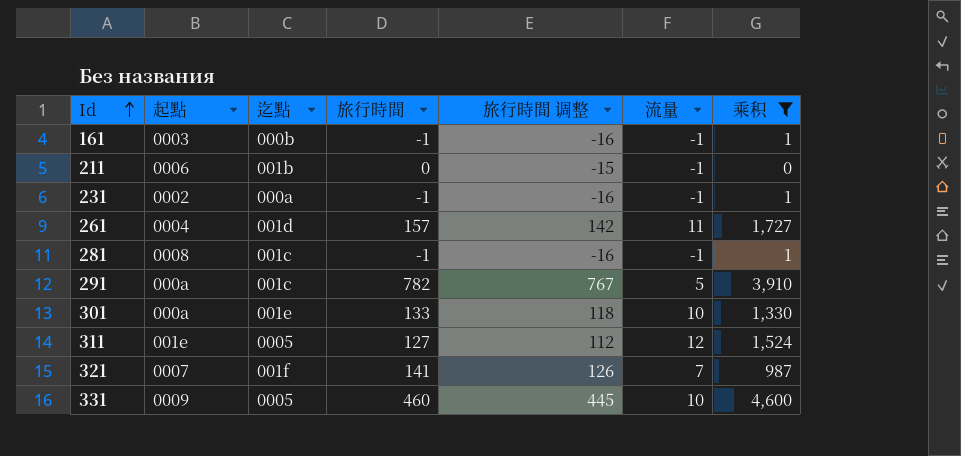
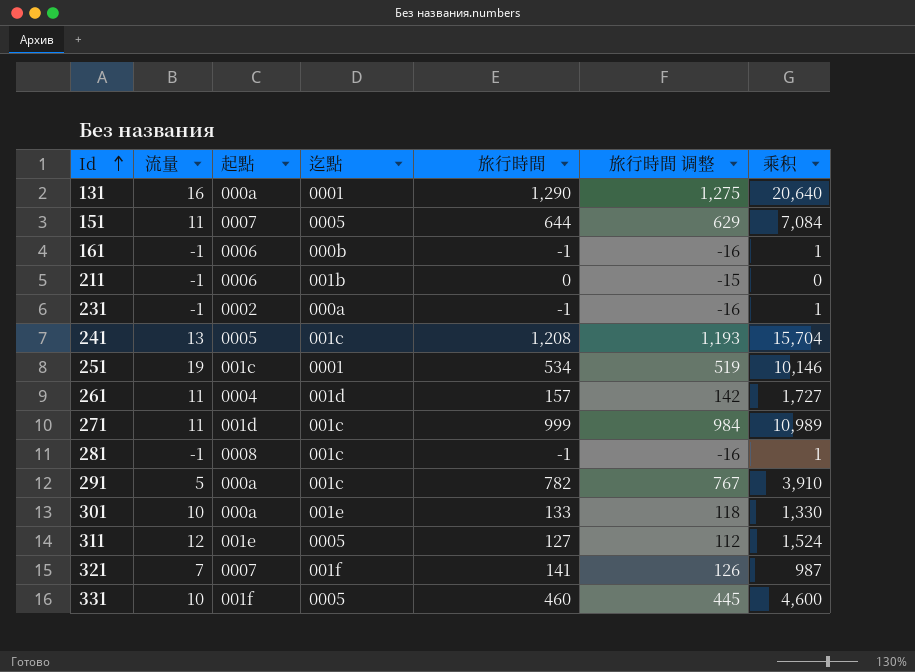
filter: 乘积 <= 4,600 -> none
column 流量 | position: 6 -> 2
161 | 起點: 0003 -> 0006
331 | 起點: 0009 -> 001f

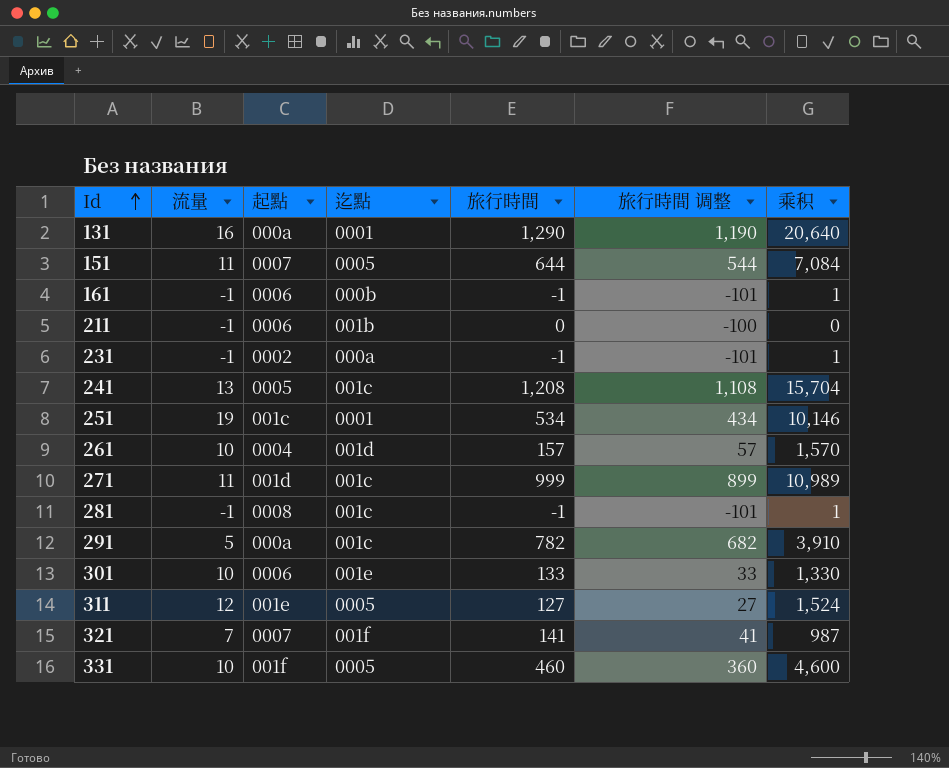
column 旅行時間 调整 | formula: [旅行時間] - 15 -> [旅行時間] - 100
261 | 流量: 11 -> 10
261 | 乘积: 1,727 -> 1,570
301 | 起點: 000a -> 0006

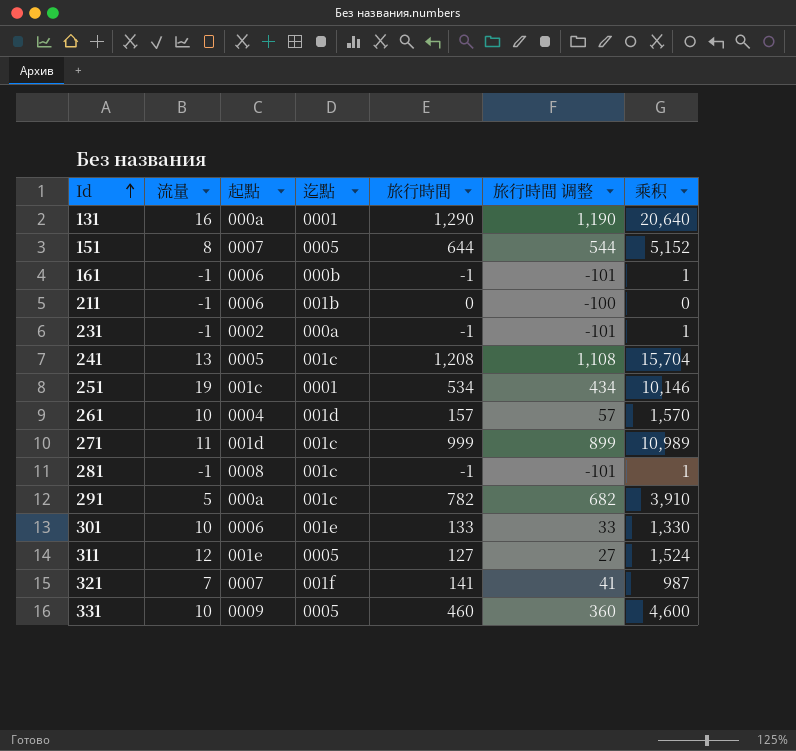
151 | 流量: 11 -> 8
151 | 乘积: 7,084 -> 5,152
331 | 起點: 001f -> 0009

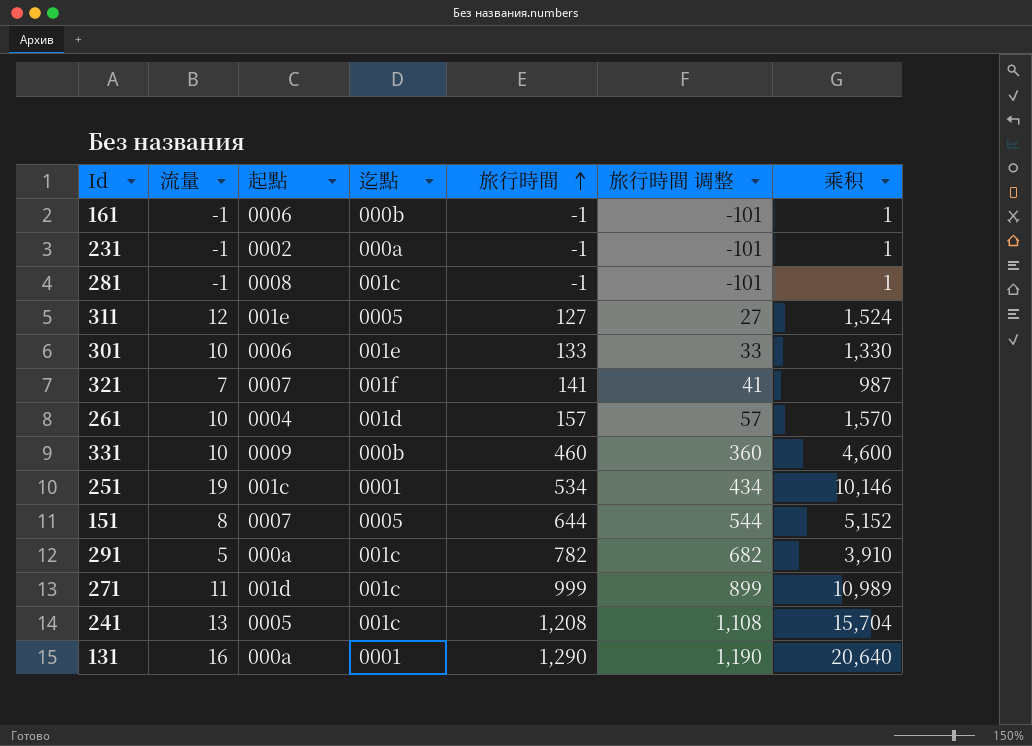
row order: Id ascending -> 旅行時間 ascending
row 211: -1 | 0006 | 001b | 0 | -100 | 0 -> none
331 | 迄點: 0005 -> 000b

